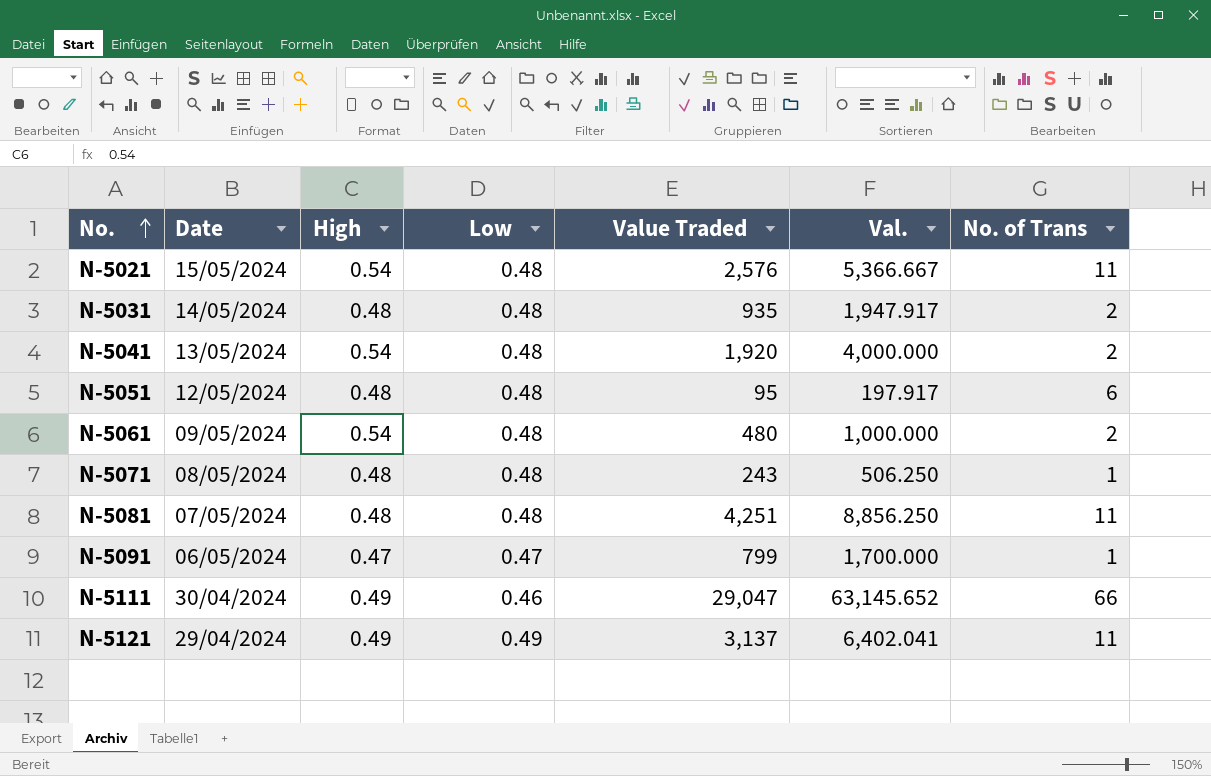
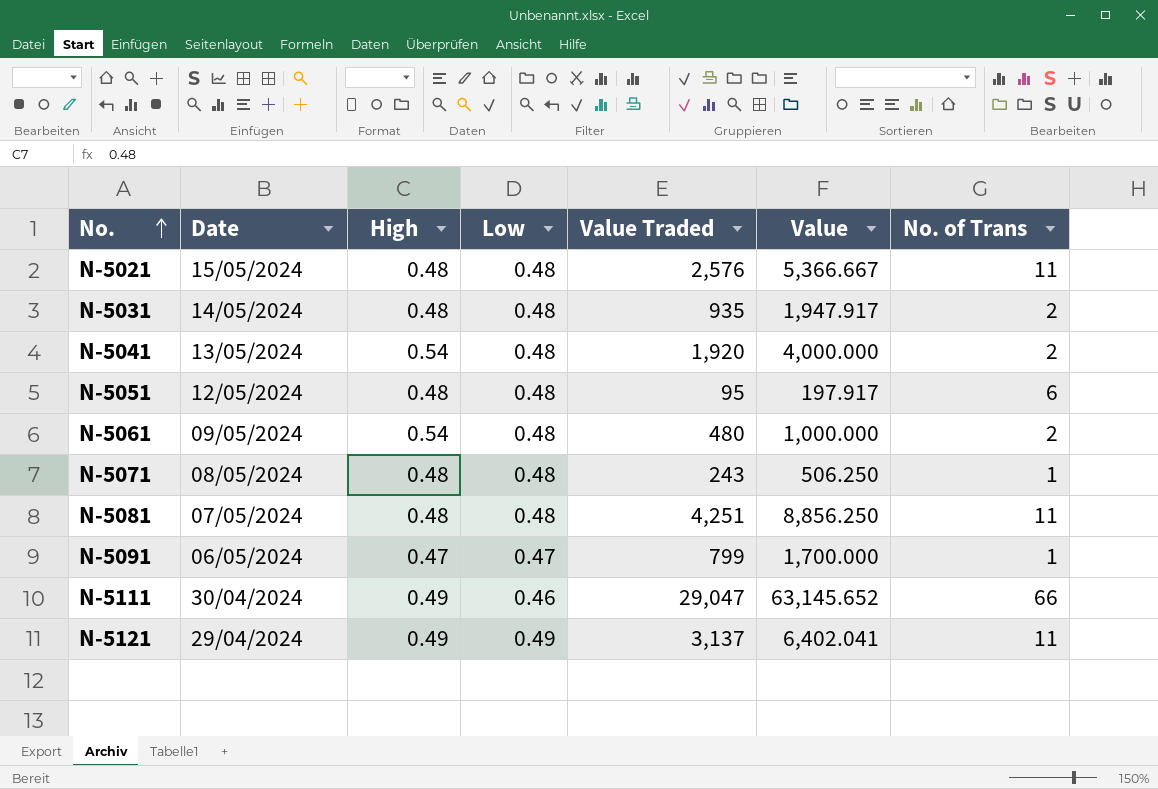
column name: Val. -> Value
N-5021 | High: 0.54 -> 0.48

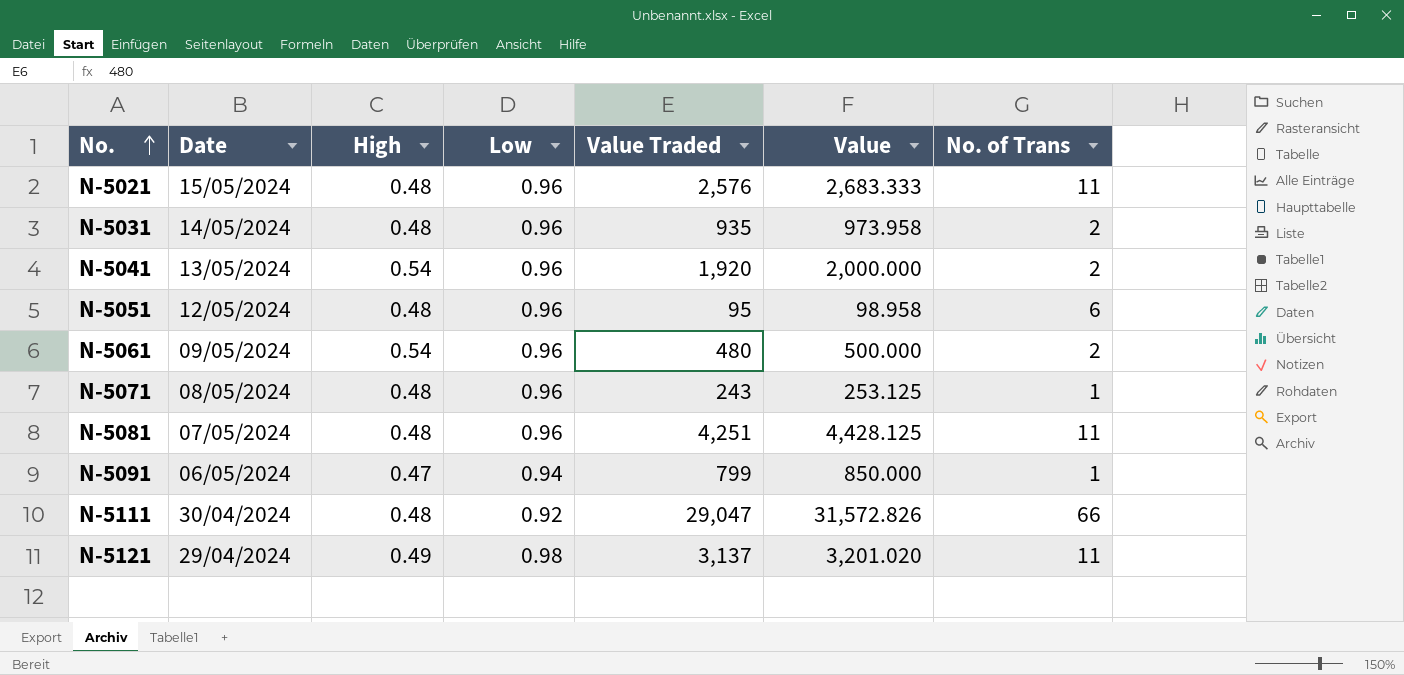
N-5021 | Low: 0.48 -> 0.96
N-5021 | Value: 5,366.667 -> 2,683.333
N-5031 | Low: 0.48 -> 0.96
N-5031 | Value: 1,947.917 -> 973.958
N-5041 | Low: 0.48 -> 0.96
N-5041 | Value: 4,000.000 -> 2,000.000
N-5051 | Low: 0.48 -> 0.96
N-5051 | Value: 197.917 -> 98.958
N-5061 | Low: 0.48 -> 0.96
N-5061 | Value: 1,000.000 -> 500.000
N-5071 | Low: 0.48 -> 0.96
N-5071 | Value: 506.250 -> 253.125
N-5081 | Low: 0.48 -> 0.96
N-5081 | Value: 8,856.250 -> 4,428.125
N-5091 | Low: 0.47 -> 0.94
N-5091 | Value: 1,700.000 -> 850.000
N-5111 | High: 0.49 -> 0.48
N-5111 | Low: 0.46 -> 0.92
N-5111 | Value: 63,145.652 -> 31,572.826
N-5121 | Low: 0.49 -> 0.98
N-5121 | Value: 6,402.041 -> 3,201.020

